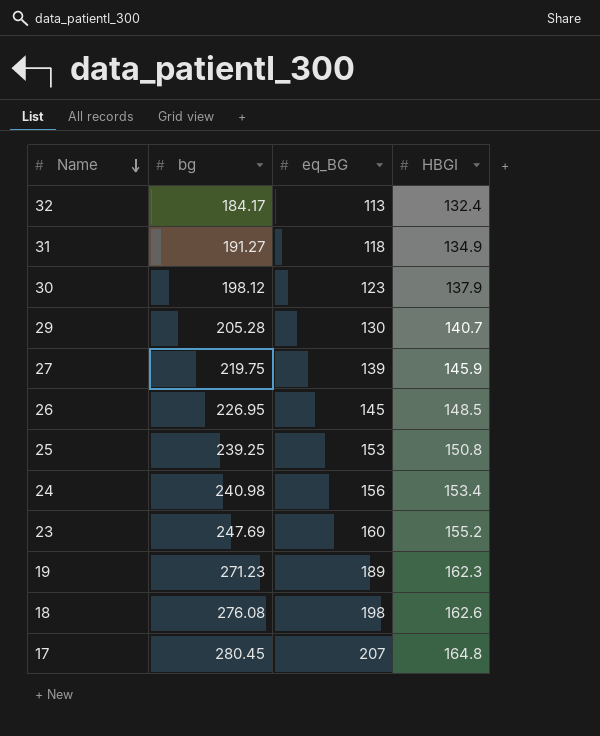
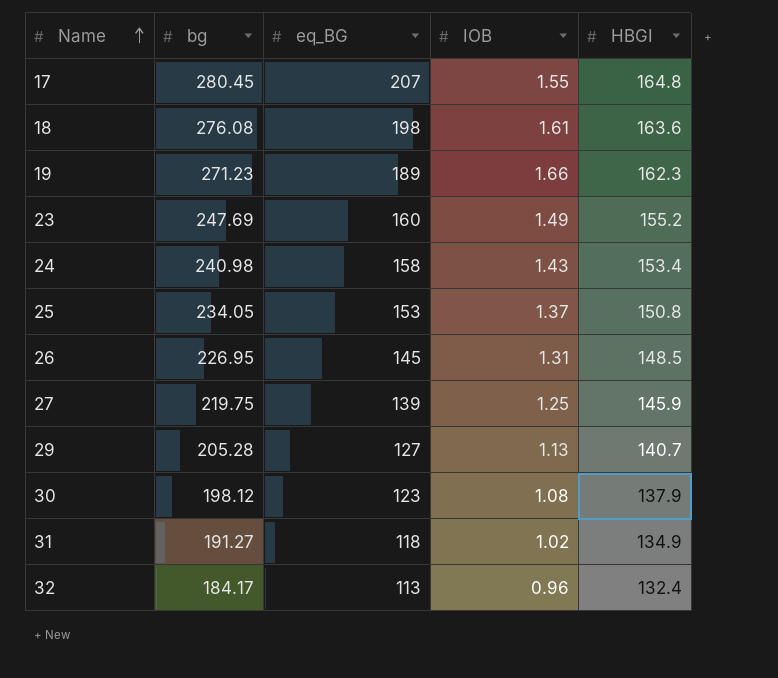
row order: Name descending -> Name ascending
column IOB | position: none -> 4
18 | HBGI: 162.6 -> 163.6
24 | eq_BG: 156 -> 158
25 | bg: 239.25 -> 234.05
29 | eq_BG: 130 -> 127

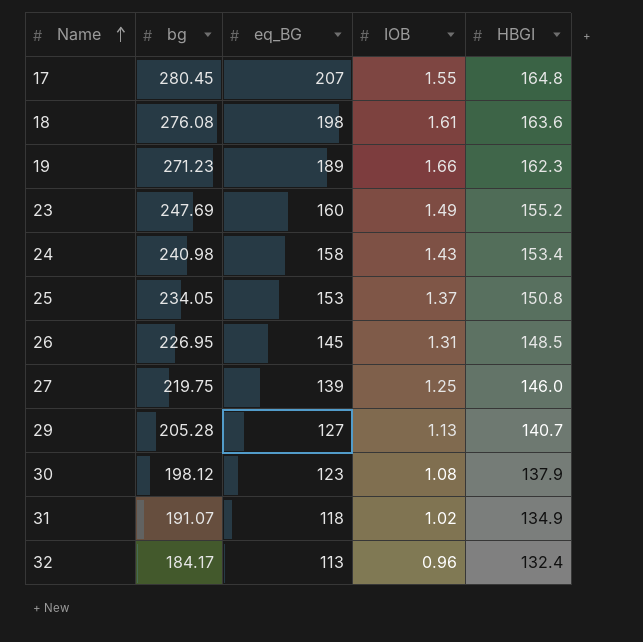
27 | HBGI: 145.9 -> 146.0
31 | bg: 191.27 -> 191.07

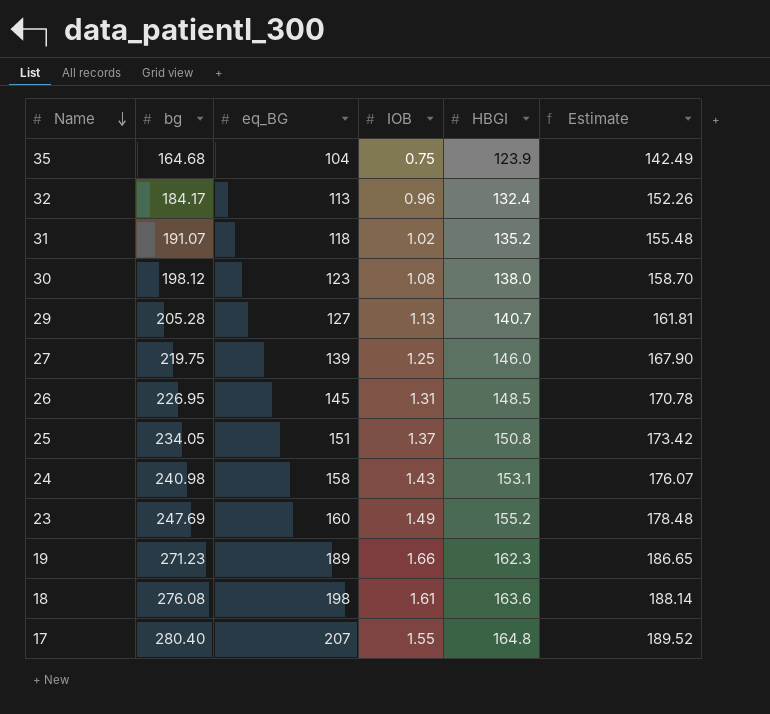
row order: Name ascending -> Name descending
column Estimate | formula: none -> [HBGI] * 1.15
row 35: none -> 164.68 | 104 | 0.75 | 123.9 | 142.49
31 | HBGI: 134.9 -> 135.2
30 | HBGI: 137.9 -> 138.0
25 | eq_BG: 153 -> 151
24 | HBGI: 153.4 -> 153.1
17 | bg: 280.45 -> 280.40

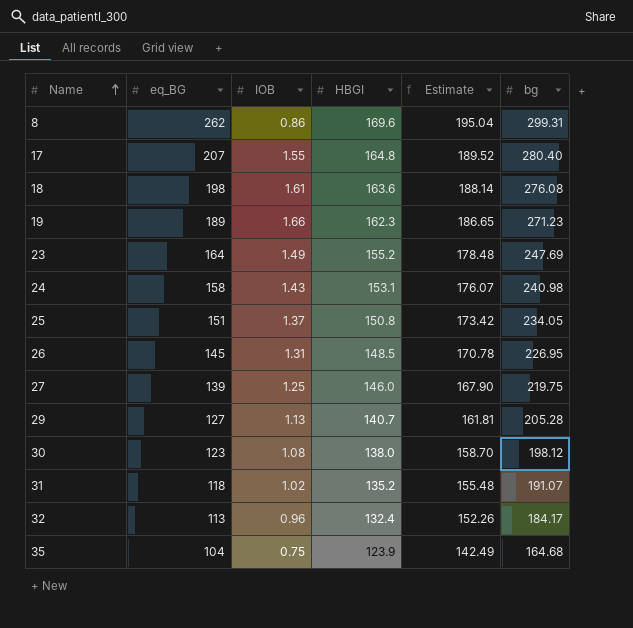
row order: Name descending -> Name ascending
column bg | position: 2 -> 6
row 8: none -> 262 | 0.86 | 169.6 | 195.04 | 299.31
23 | eq_BG: 160 -> 164

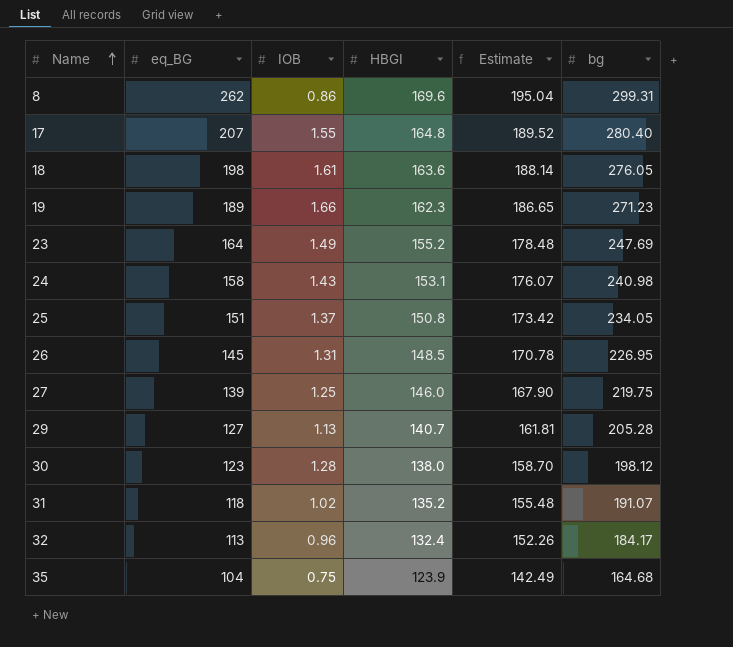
18 | bg: 276.08 -> 276.05
30 | IOB: 1.08 -> 1.28

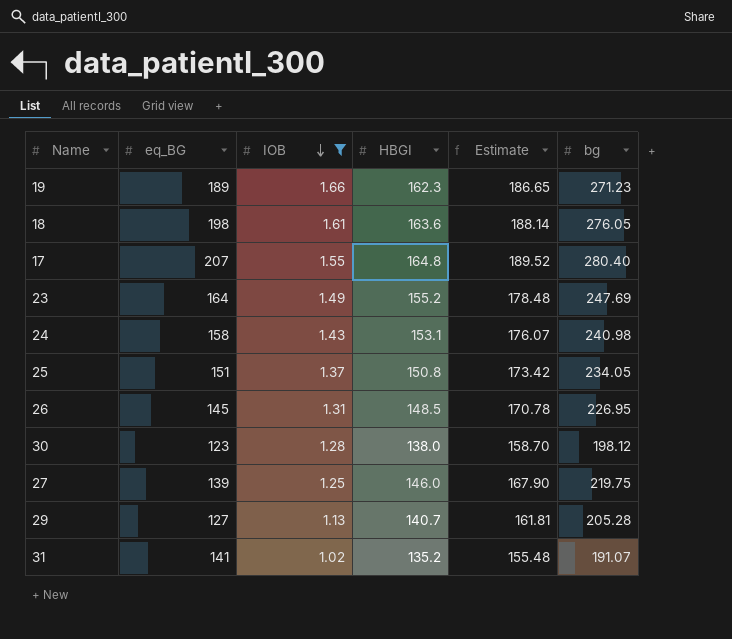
filter: none -> IOB >= 1.02
row order: Name ascending -> IOB descending
31 | eq_BG: 118 -> 141

